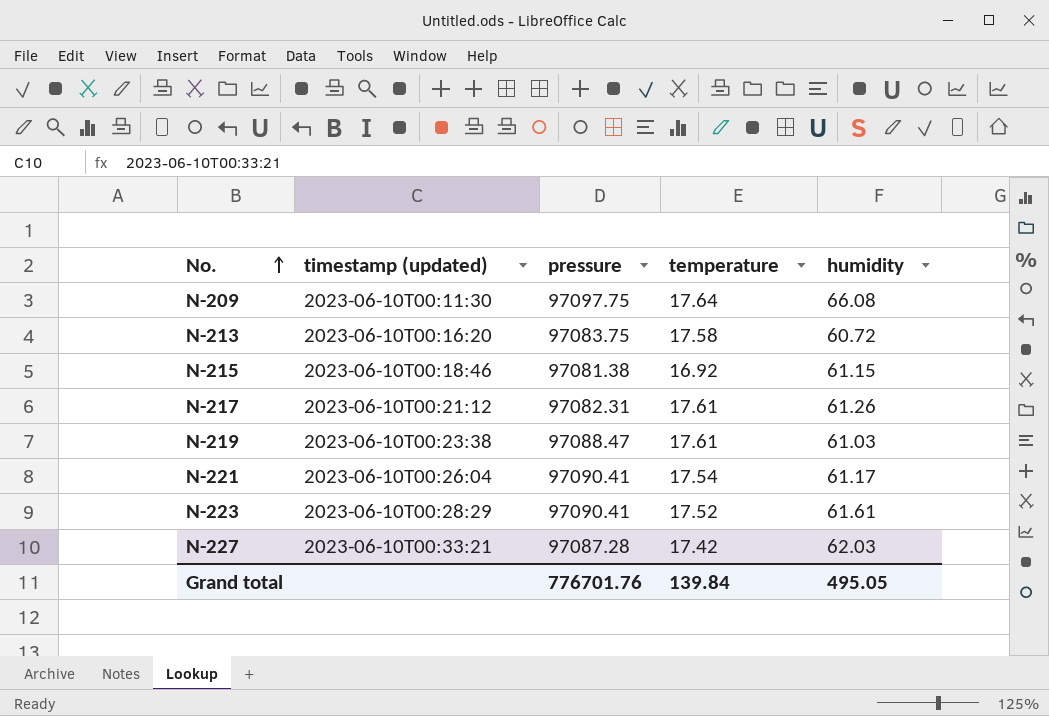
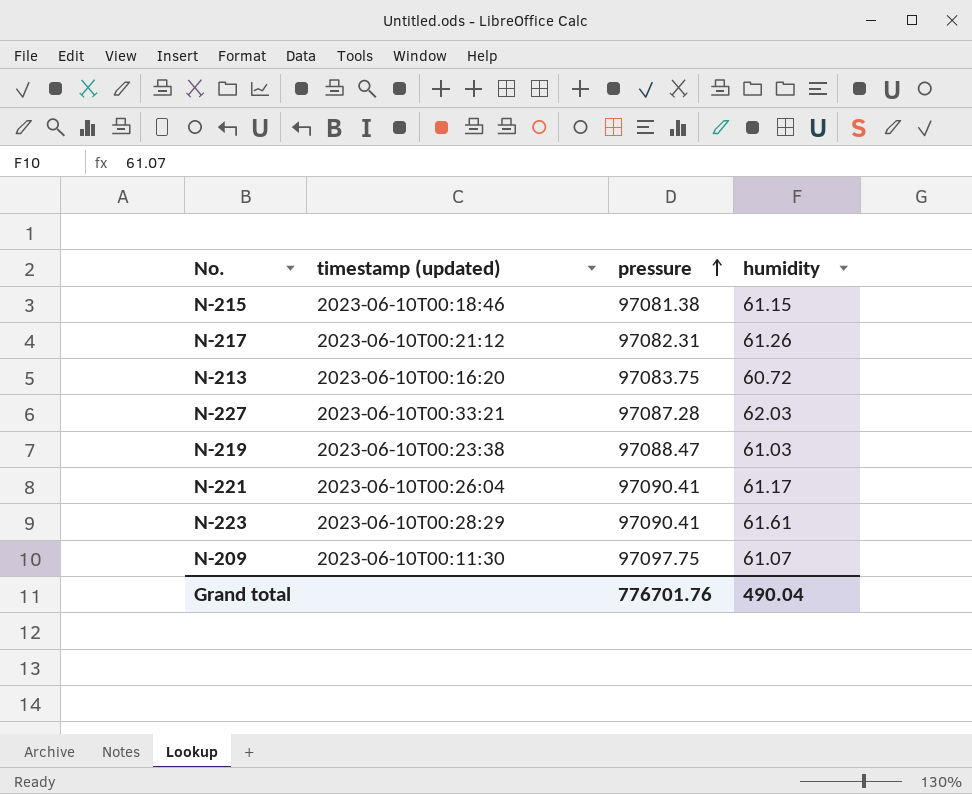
row order: No. ascending -> pressure ascending
column temperature | position: 4 -> none
N-209 | humidity: 66.08 -> 61.07
Grand total | humidity: 495.05 -> 490.04

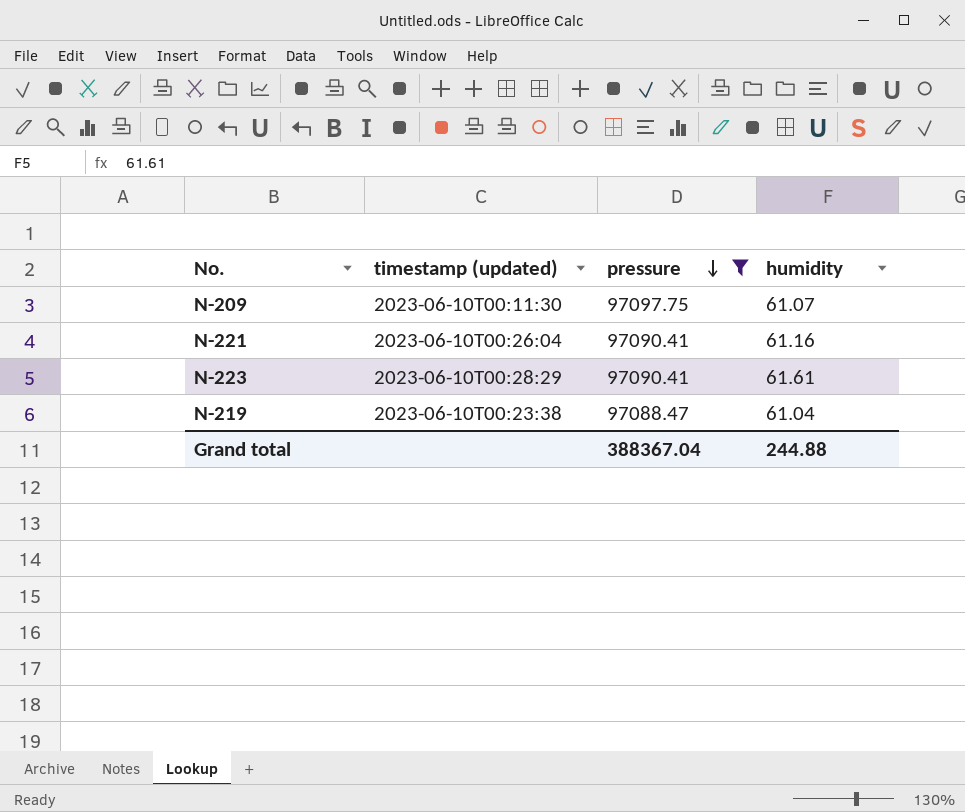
filter: none -> pressure >= 97088.47
row order: pressure ascending -> pressure descending
N-221 | humidity: 61.17 -> 61.16
N-219 | humidity: 61.03 -> 61.04
Grand total | pressure: 776701.76 -> 388367.04
Grand total | humidity: 490.04 -> 244.88

